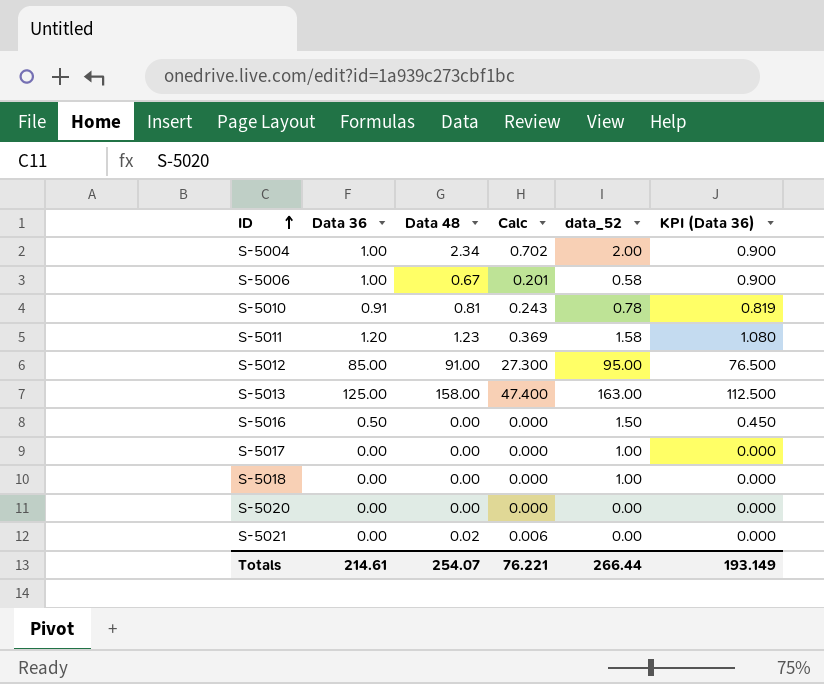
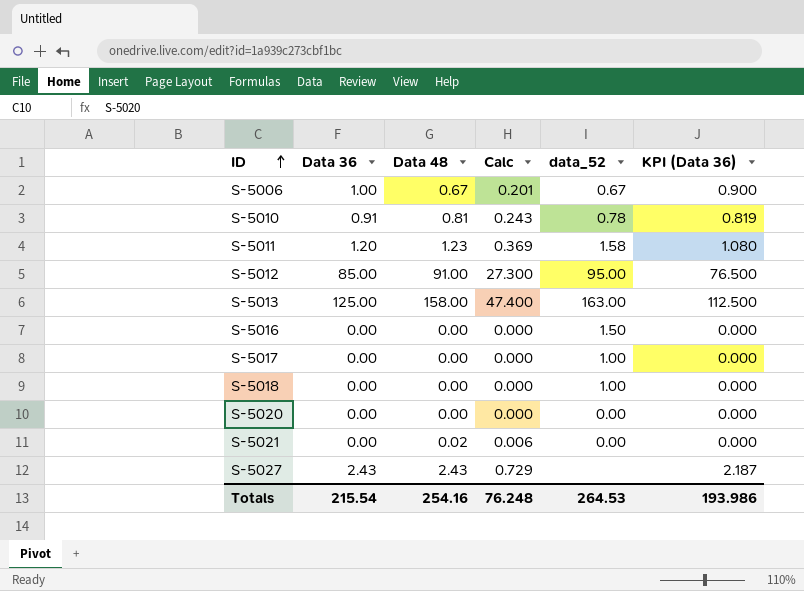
row S-5004: 1.00 | 2.34 | 0.702 | 2.00 | 0.900 -> none
S-5006 | data_52: 0.58 -> 0.67
S-5016 | Data 36: 0.50 -> 0.00
S-5016 | KPI (Data 36): 0.450 -> 0.000
row S-5027: none -> 2.43 | 2.43 | 0.729 | none | 2.187
Totals | Data 36: 214.61 -> 215.54
Totals | Data 48: 254.07 -> 254.16
Totals | Calc: 76.221 -> 76.248
Totals | data_52: 266.44 -> 264.53
Totals | KPI (Data 36): 193.149 -> 193.986

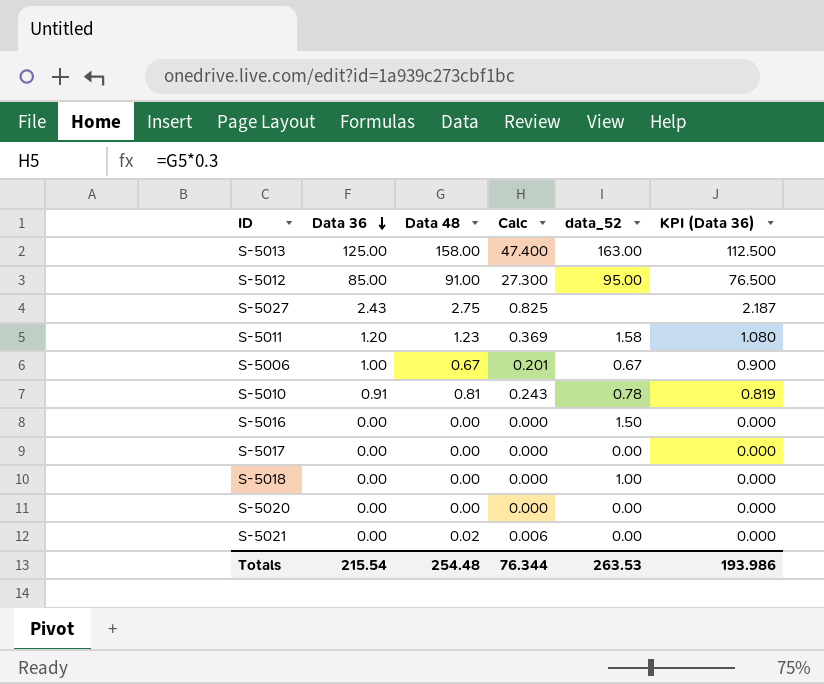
row order: ID ascending -> Data 36 descending
S-5027 | Data 48: 2.43 -> 2.75
S-5027 | Calc: 0.729 -> 0.825
S-5017 | data_52: 1.00 -> 0.00
Totals | Data 48: 254.16 -> 254.48
Totals | Calc: 76.248 -> 76.344
Totals | data_52: 264.53 -> 263.53

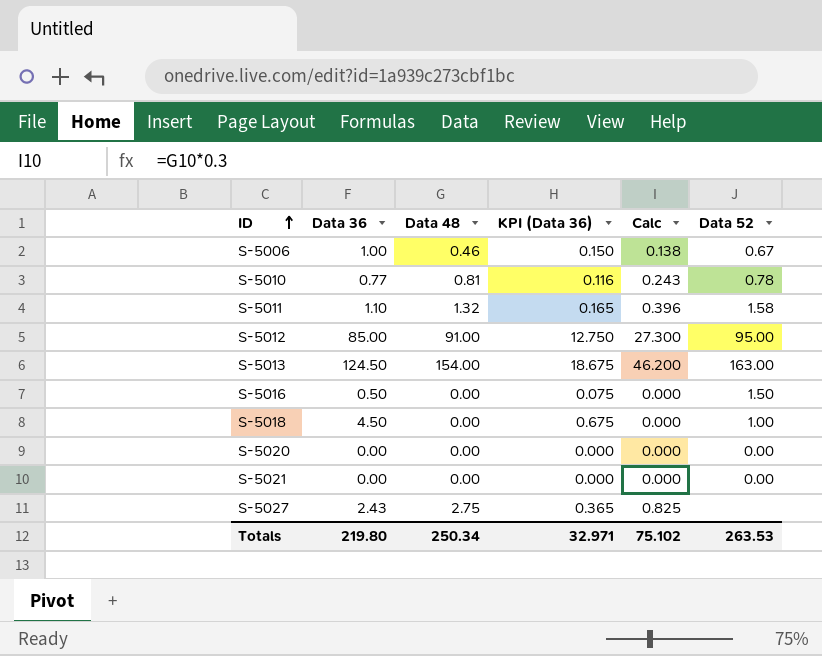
row order: Data 36 descending -> ID ascending
column KPI (Data 36) | formula: [Data 36] * 0.9 -> [Data 36] * 0.15
column KPI (Data 36) | position: 6 -> 4
column name: data_52 -> Data 52
row S-5017: 0.00 | 0.00 | 0.000 | 0.00 | 0.000 -> none
S-5006 | Data 48: 0.67 -> 0.46
S-5006 | Calc: 0.201 -> 0.138
S-5010 | Data 36: 0.91 -> 0.77
S-5011 | Data 36: 1.20 -> 1.10
S-5011 | Data 48: 1.23 -> 1.32
S-5011 | Calc: 0.369 -> 0.396
S-5013 | Data 36: 125.00 -> 124.50
S-5013 | Data 48: 158.00 -> 154.00
S-5013 | Calc: 47.400 -> 46.200
S-5016 | Data 36: 0.00 -> 0.50
S-5018 | Data 36: 0.00 -> 4.50
S-5021 | Data 48: 0.02 -> 0.00
S-5021 | Calc: 0.006 -> 0.000
Totals | Data 36: 215.54 -> 219.80
Totals | Data 48: 254.48 -> 250.34
Totals | KPI (Data 36): 193.986 -> 32.971
Totals | Calc: 76.344 -> 75.102

